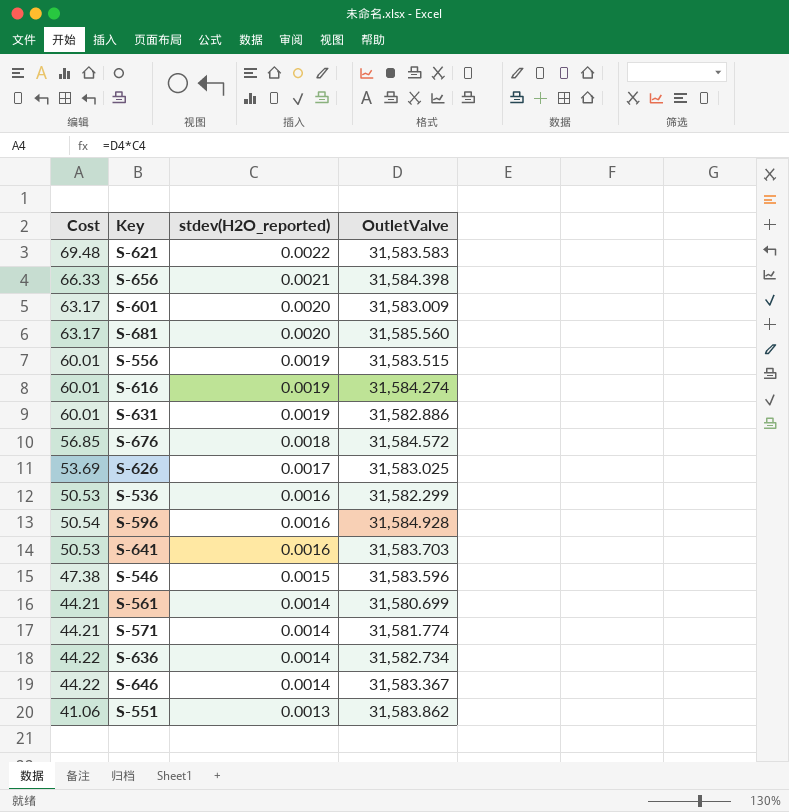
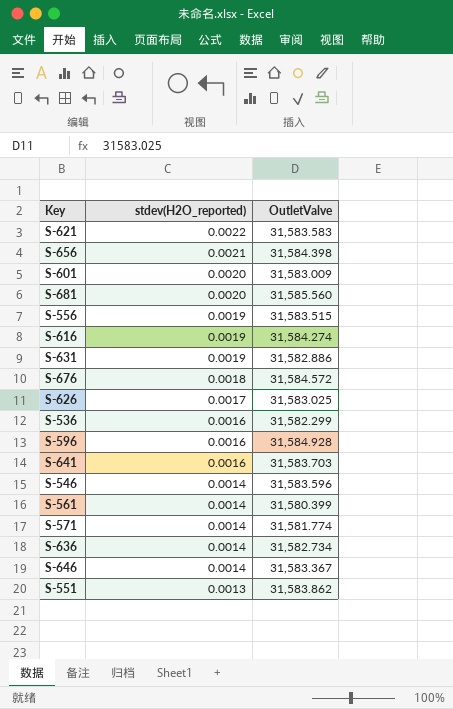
column Cost | formula: [stdev(H2O_reported)] * [OutletValve] -> none
S-546 | stdev(H2O_reported): 0.0015 -> 0.0014
S-561 | OutletValve: 31,580.699 -> 31,580.399

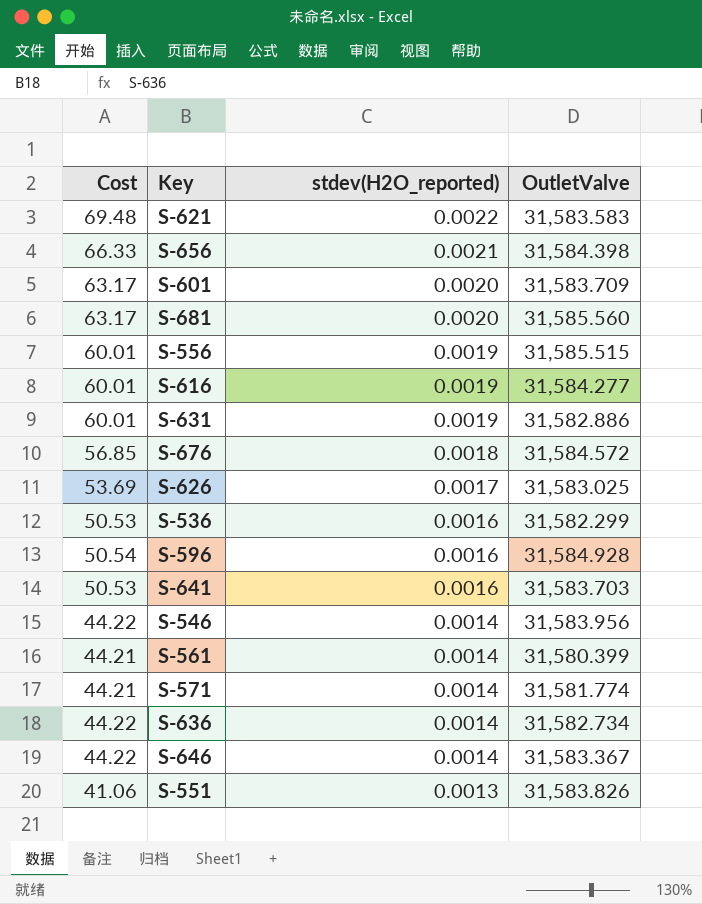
column Cost | formula: none -> [stdev(H2O_reported)] * [OutletValve]
S-601 | OutletValve: 31,583.009 -> 31,583.709
S-556 | OutletValve: 31,583.515 -> 31,585.515
S-616 | OutletValve: 31,584.274 -> 31,584.277
S-546 | OutletValve: 31,583.596 -> 31,583.956
S-551 | OutletValve: 31,583.862 -> 31,583.826

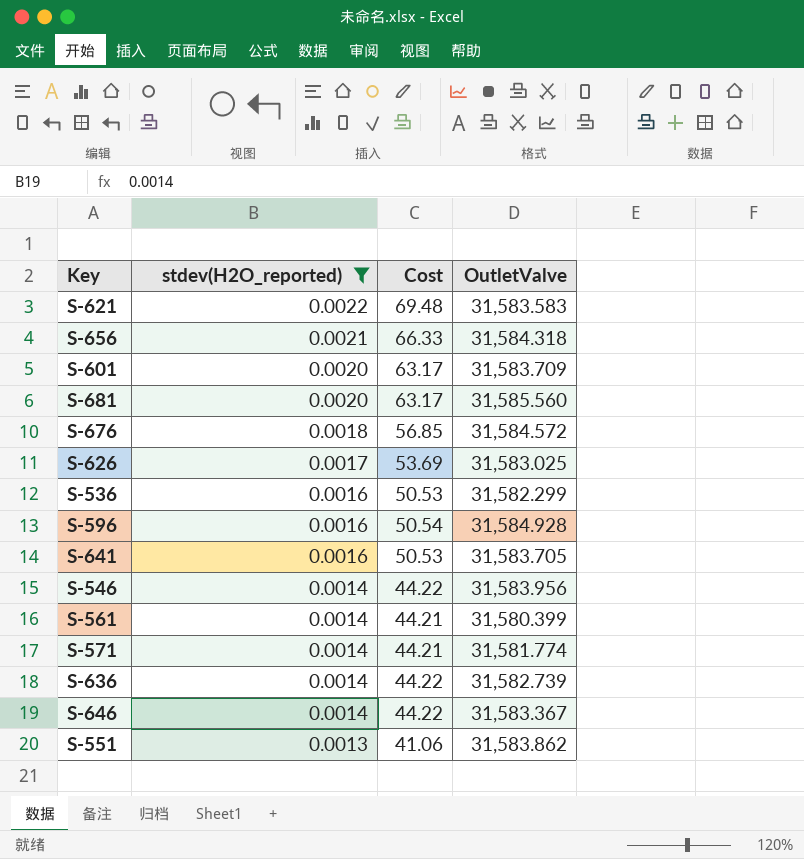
filter: none -> stdev(H2O_reported) != 0.0019
column Cost | position: 1 -> 3
S-656 | OutletValve: 31,584.398 -> 31,584.318
S-641 | OutletValve: 31,583.703 -> 31,583.705
S-636 | OutletValve: 31,582.734 -> 31,582.739
S-551 | OutletValve: 31,583.826 -> 31,583.862

